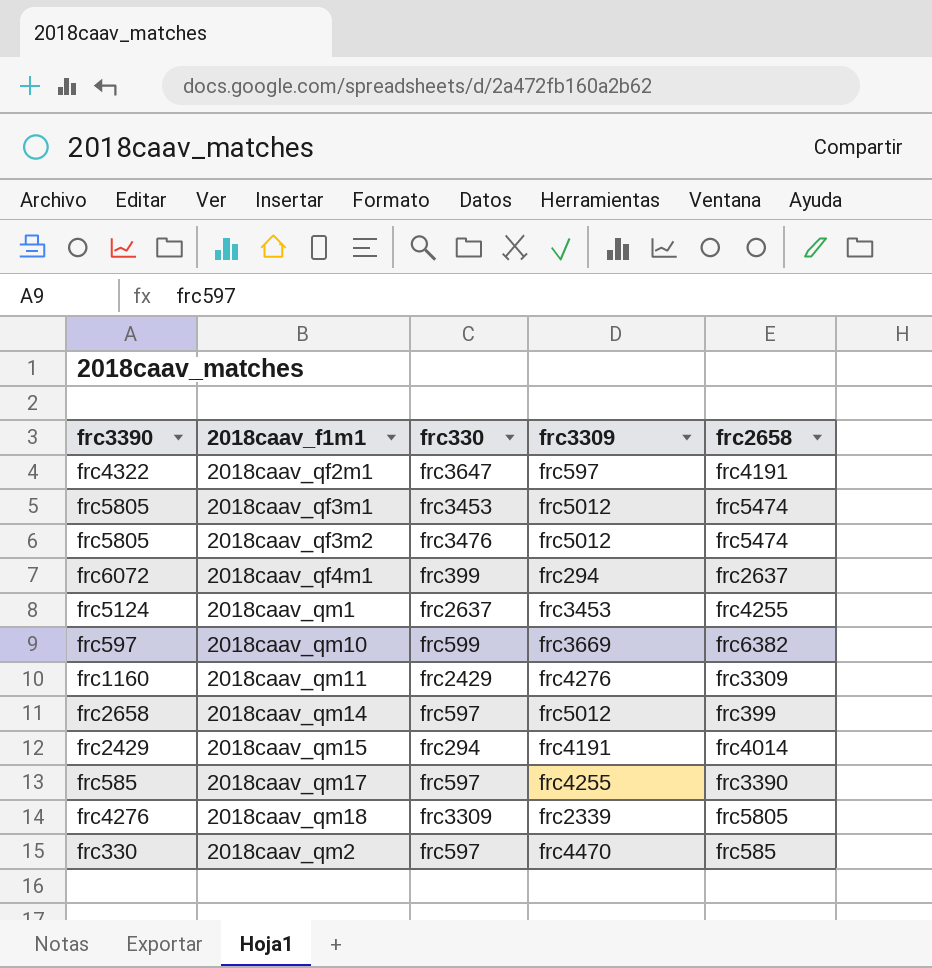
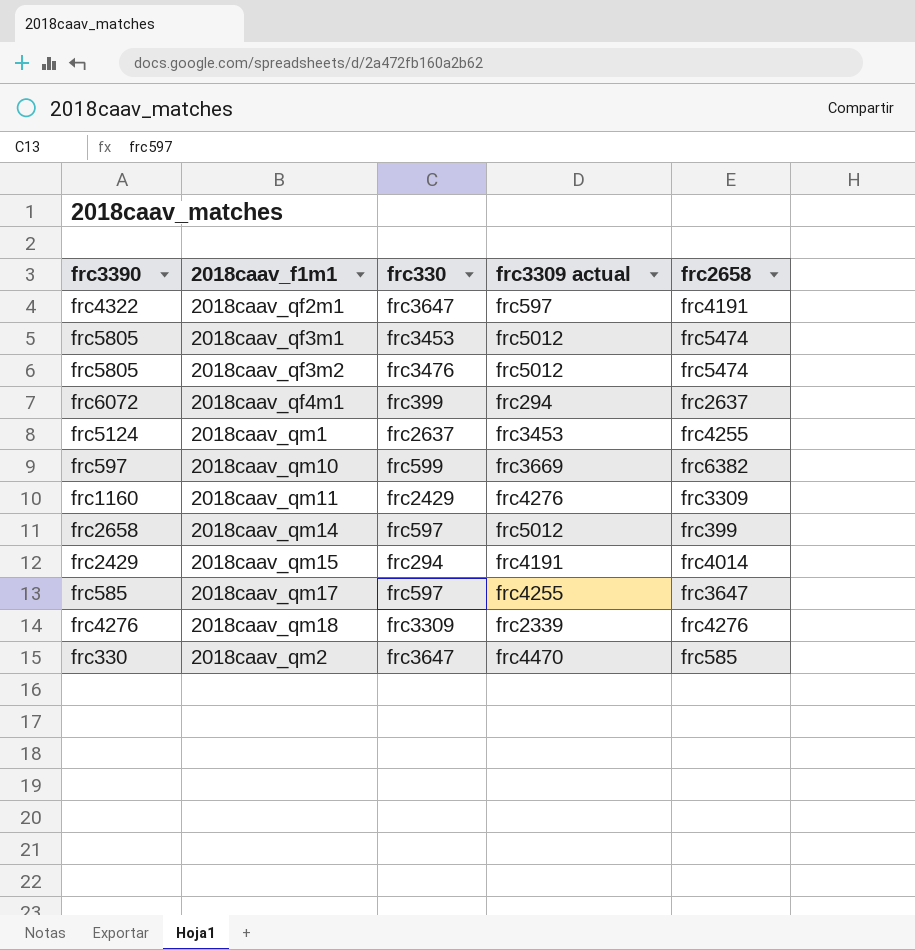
column name: frc3309 -> frc3309 actual
2018caav_qm17 | frc2658: frc3390 -> frc3647
2018caav_qm18 | frc2658: frc5805 -> frc4276
2018caav_qm2 | frc330: frc597 -> frc3647

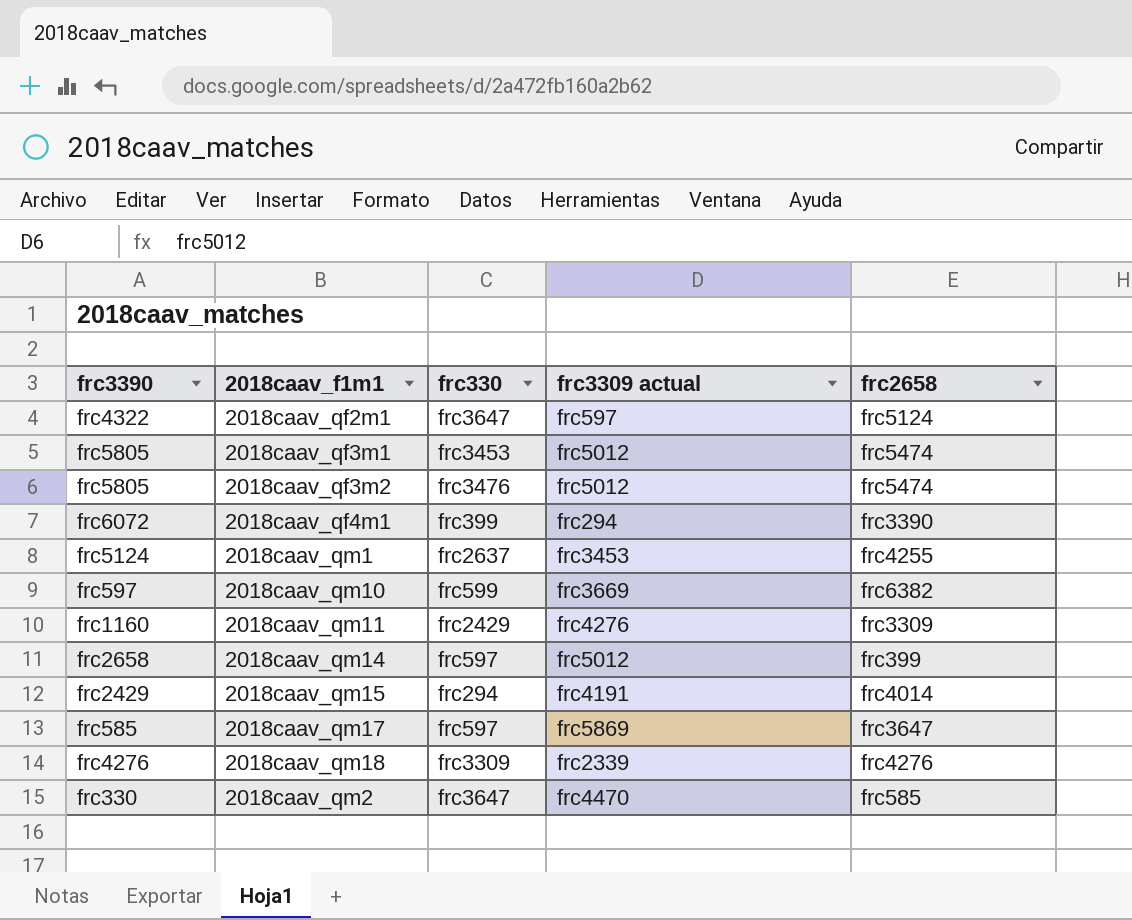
2018caav_qf2m1 | frc2658: frc4191 -> frc5124
2018caav_qf4m1 | frc2658: frc2637 -> frc3390
2018caav_qm17 | frc3309 actual: frc4255 -> frc5869

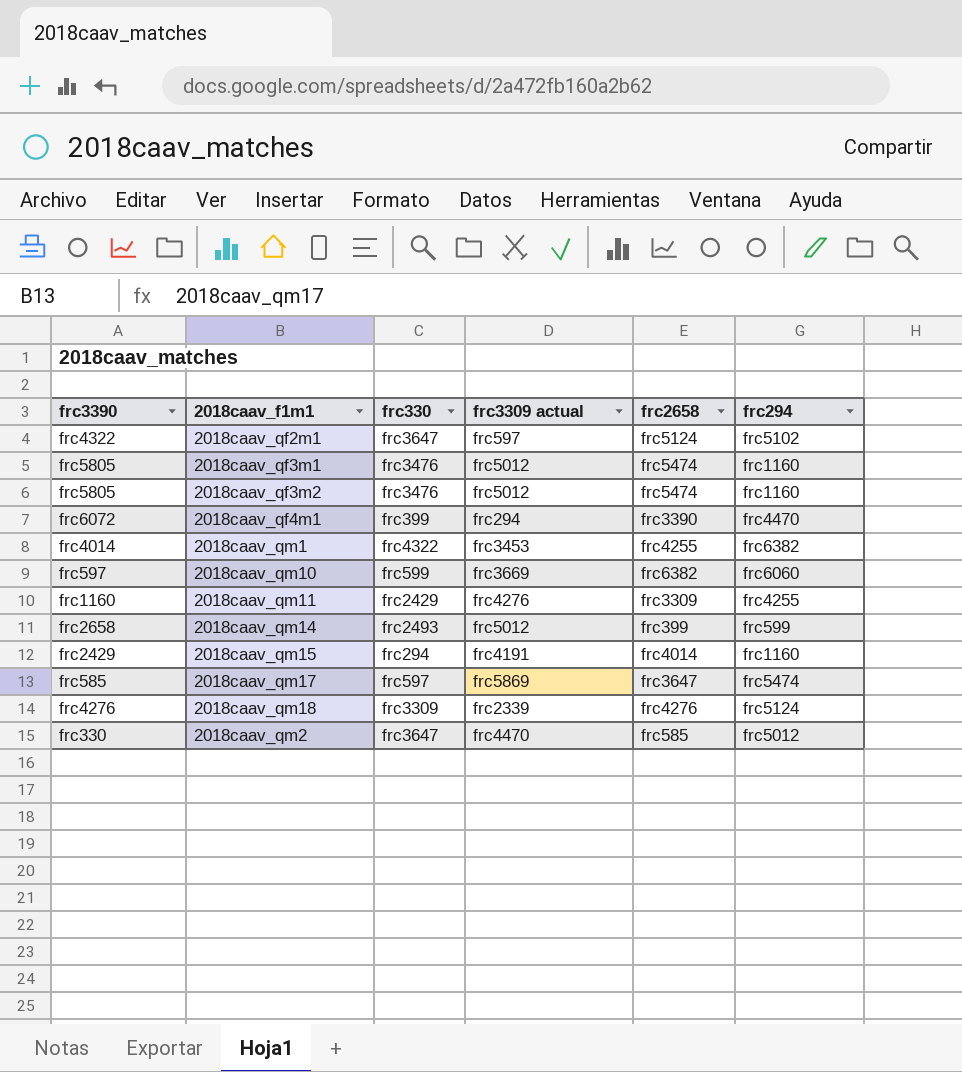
column frc294 | position: none -> 6
2018caav_qf3m1 | frc330: frc3453 -> frc3476
2018caav_qm1 | frc3390: frc5124 -> frc4014
2018caav_qm1 | frc330: frc2637 -> frc4322
2018caav_qm14 | frc330: frc597 -> frc2493

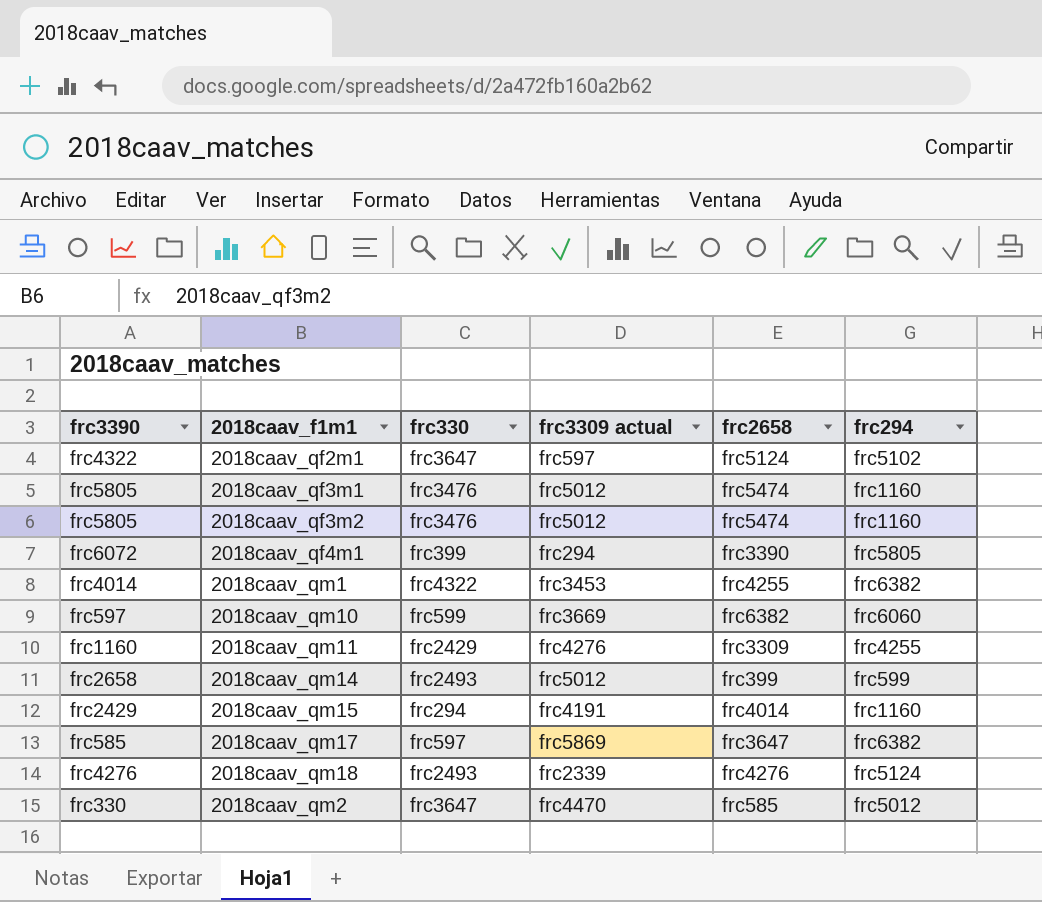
2018caav_qf4m1 | frc294: frc4470 -> frc5805
2018caav_qm17 | frc294: frc5474 -> frc6382
2018caav_qm18 | frc330: frc3309 -> frc2493

